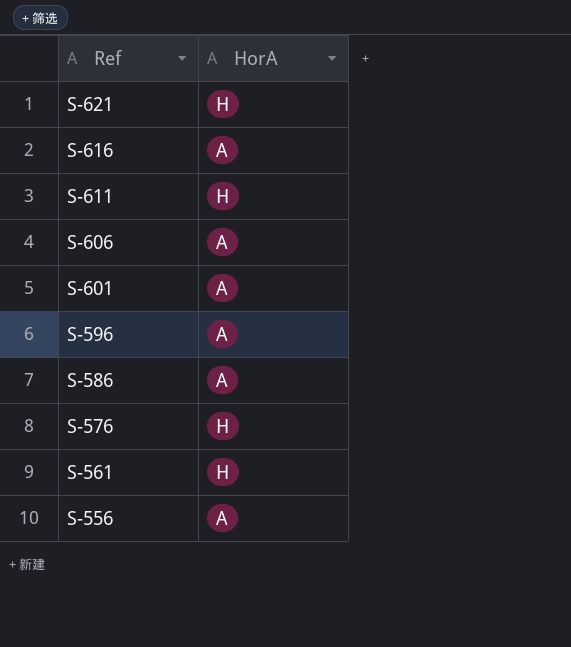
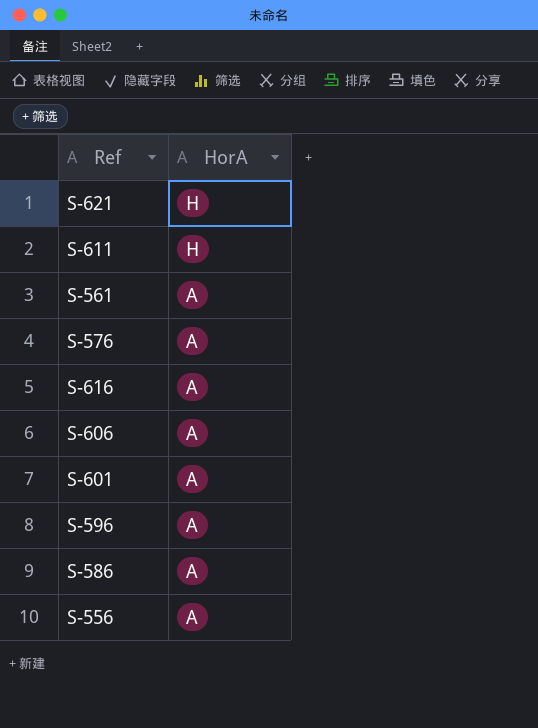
row order: Ref descending -> HorA descending
S-561 | HorA: H -> A
S-576 | HorA: H -> A

